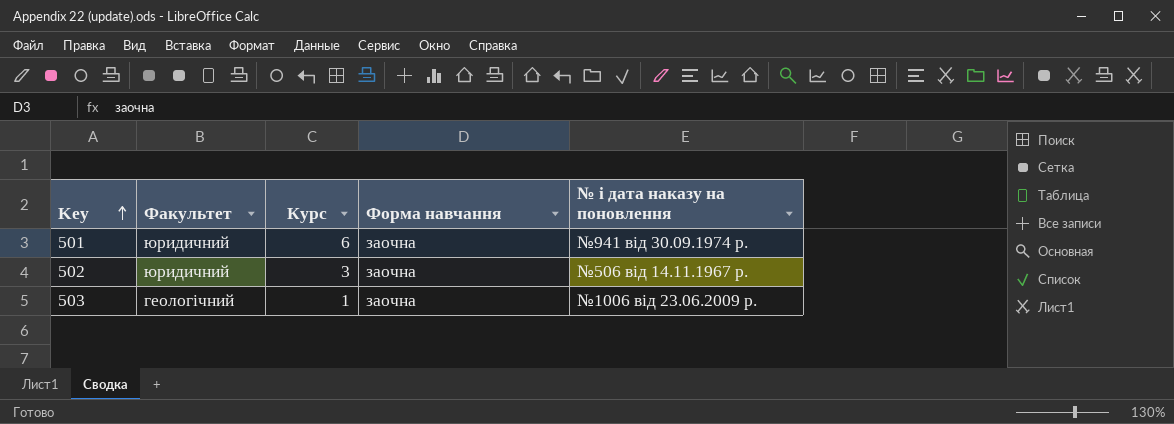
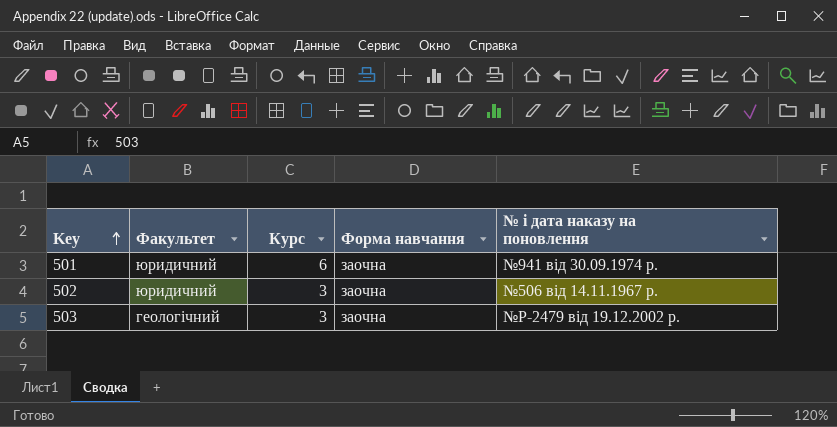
503 | Курс: 1 -> 3
503 | № і дата наказу на поновлення: №1006 від 23.06.2009 р. -> №Р-2479 від 19.12.2002 р.

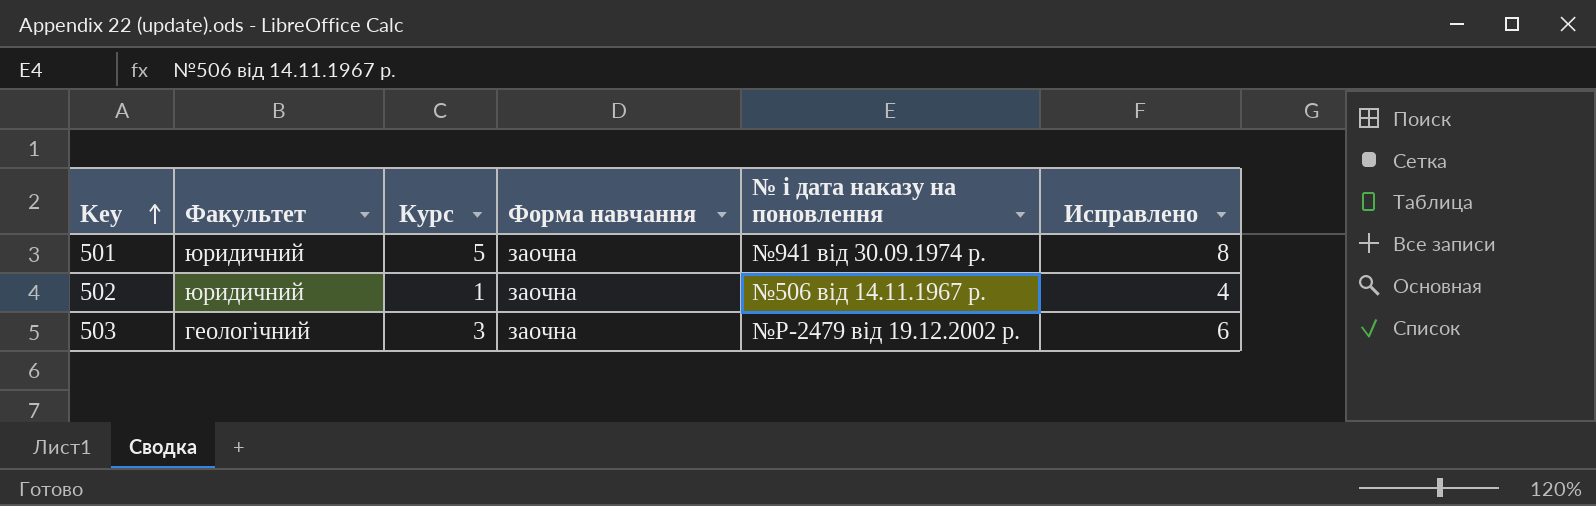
column Исправлено | formula: none -> [Курс] + 3
501 | Курс: 6 -> 5
502 | Курс: 3 -> 1

